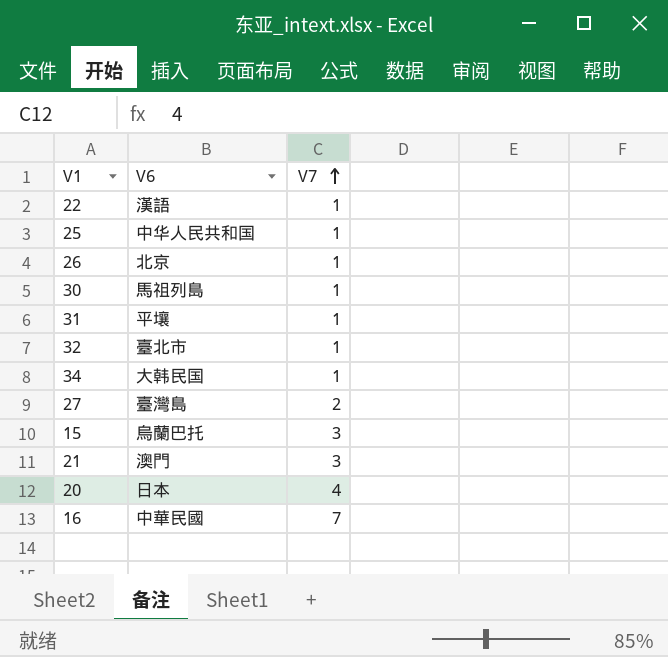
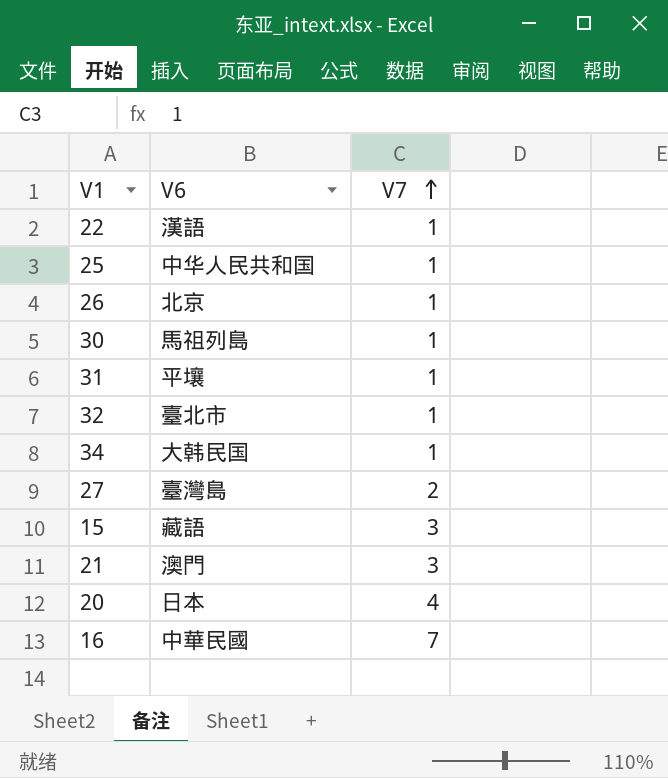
15 | V6: 烏蘭巴托 -> 藏語

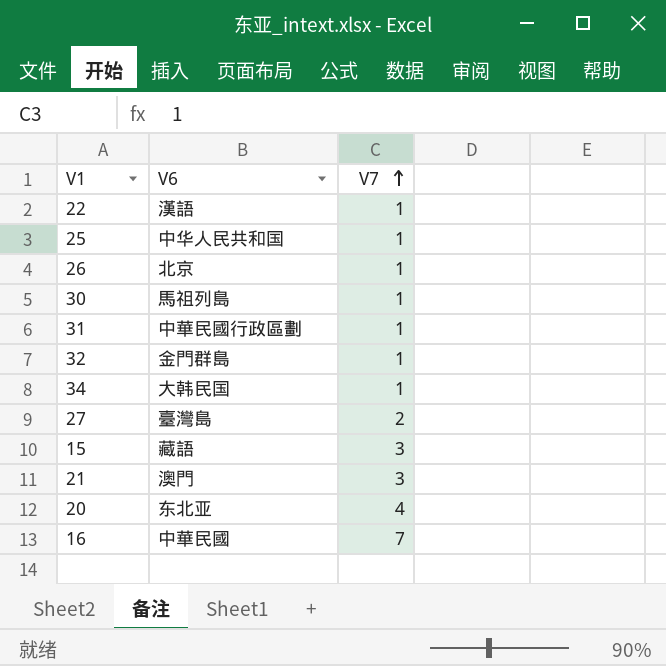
31 | V6: 平壤 -> 中華民國行政區劃
32 | V6: 臺北市 -> 金門群島
20 | V6: 日本 -> 东北亚

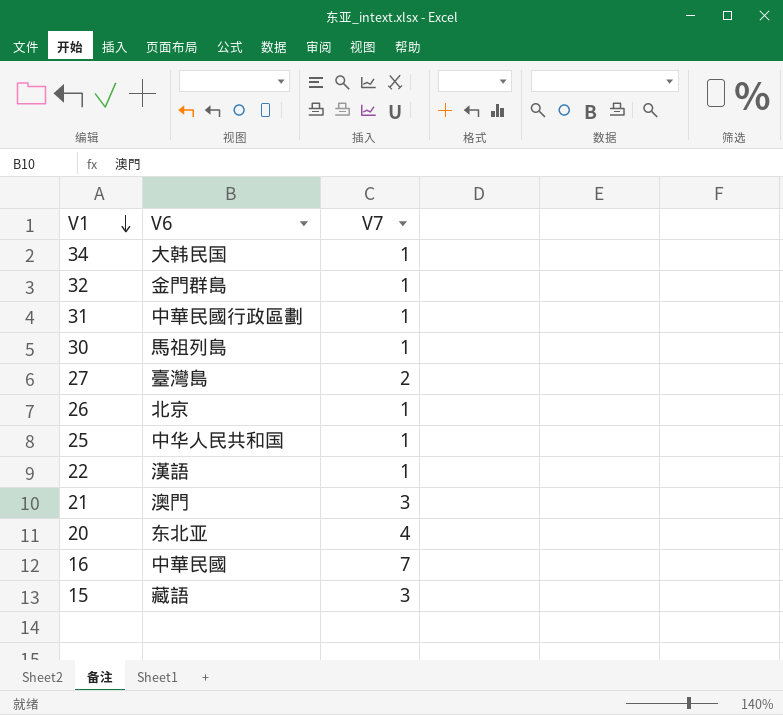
row order: V7 ascending -> V1 descending

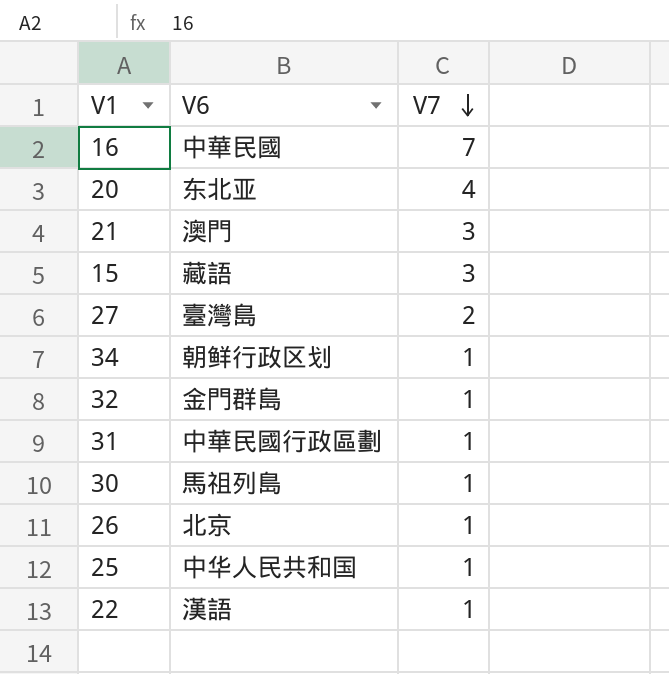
row order: V1 descending -> V7 descending
34 | V6: 大韩民国 -> 朝鲜行政区划

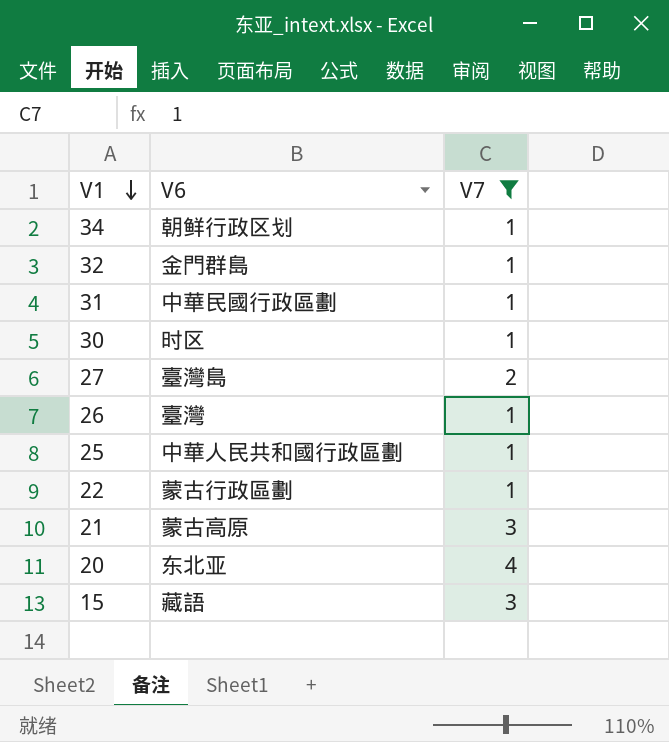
filter: none -> V7 != 7
row order: V7 descending -> V1 descending
30 | V6: 馬祖列島 -> 时区
26 | V6: 北京 -> 臺灣
25 | V6: 中华人民共和国 -> 中華人民共和國行政區劃
22 | V6: 漢語 -> 蒙古行政區劃
21 | V6: 澳門 -> 蒙古高原

